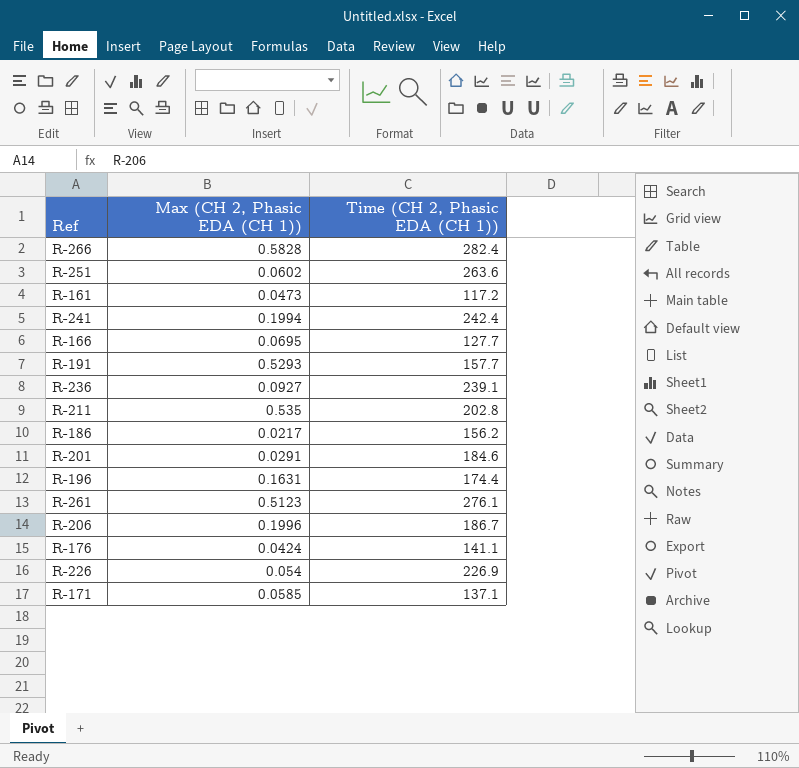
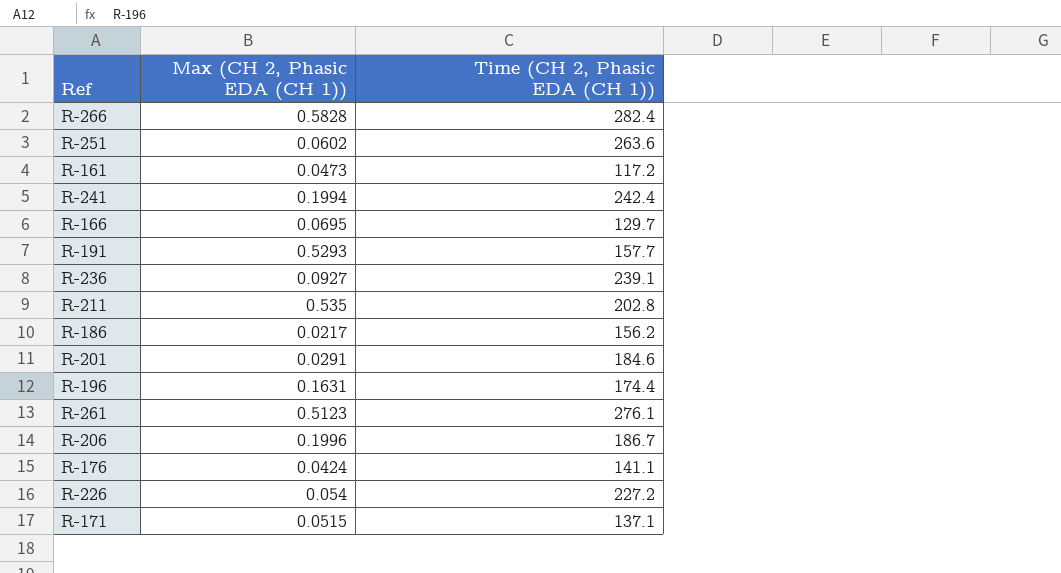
R-166 | Time (CH 2, Phasic EDA (CH 1)): 127.7 -> 129.7
R-226 | Time (CH 2, Phasic EDA (CH 1)): 226.9 -> 227.2
R-171 | Max (CH 2, Phasic EDA (CH 1)): 0.0585 -> 0.0515

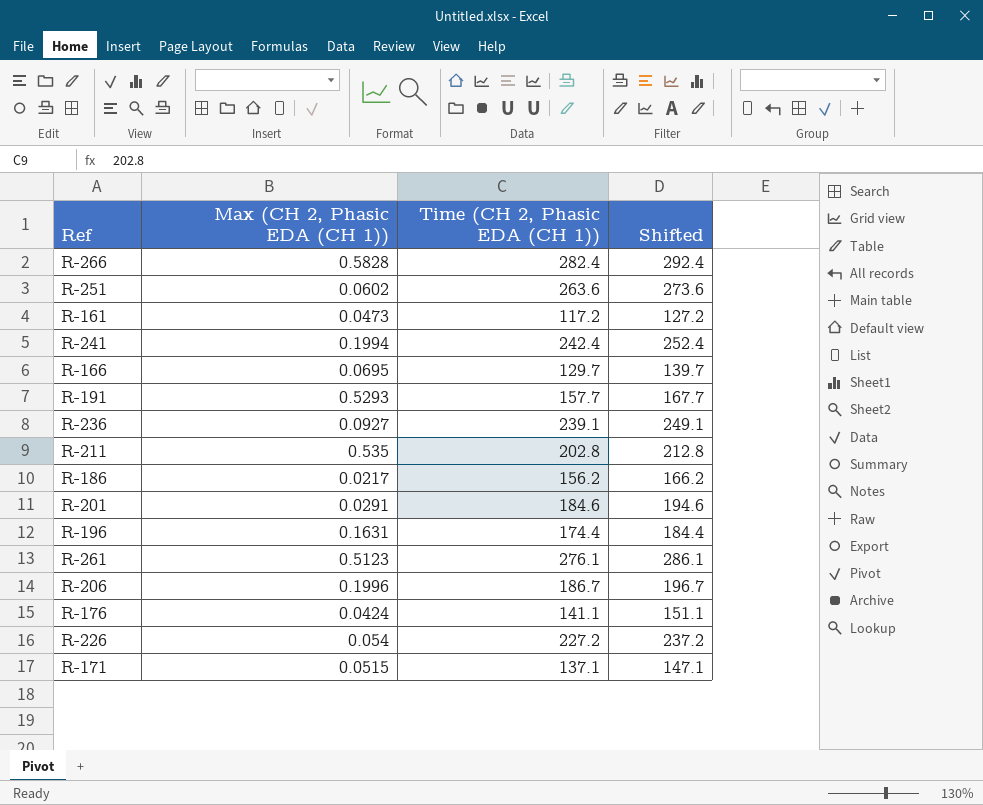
column Shifted | formula: none -> [Time (CH 2, Phasic EDA (CH 1))] + 10

